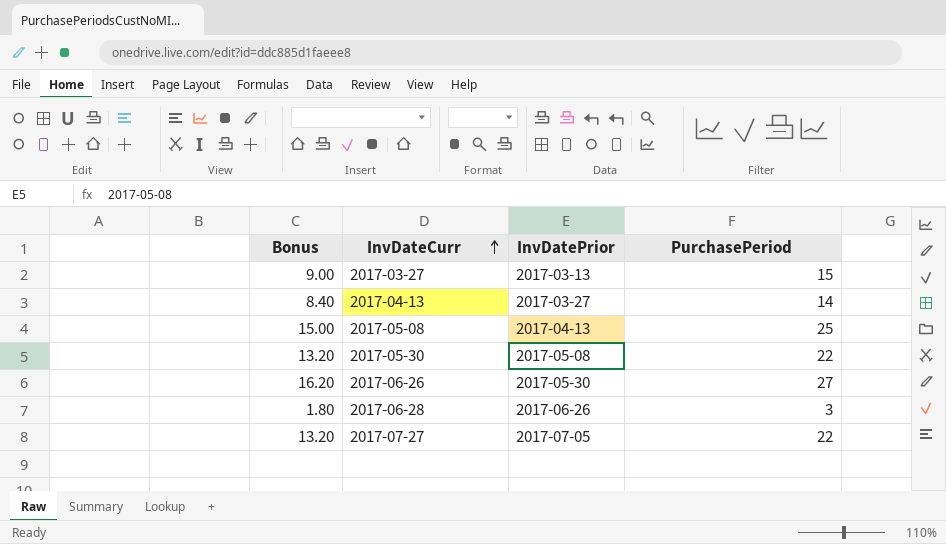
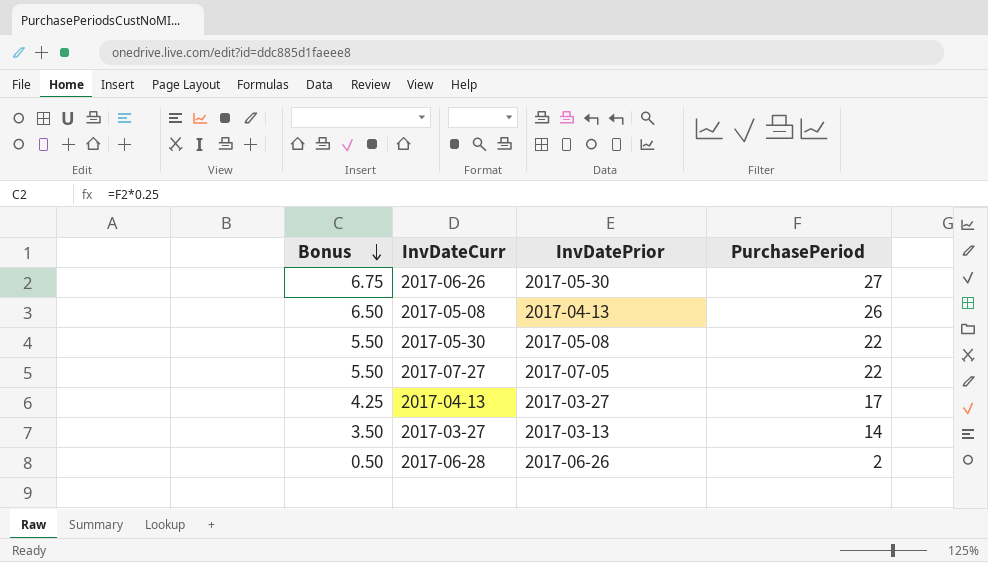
row order: InvDateCurr ascending -> Bonus descending
column Bonus | formula: [PurchasePeriod] * 0.6 -> [PurchasePeriod] * 0.25
2017-05-08 | PurchasePeriod: 25 -> 26
2017-04-13 | PurchasePeriod: 14 -> 17
2017-03-27 | PurchasePeriod: 15 -> 14
2017-06-28 | PurchasePeriod: 3 -> 2

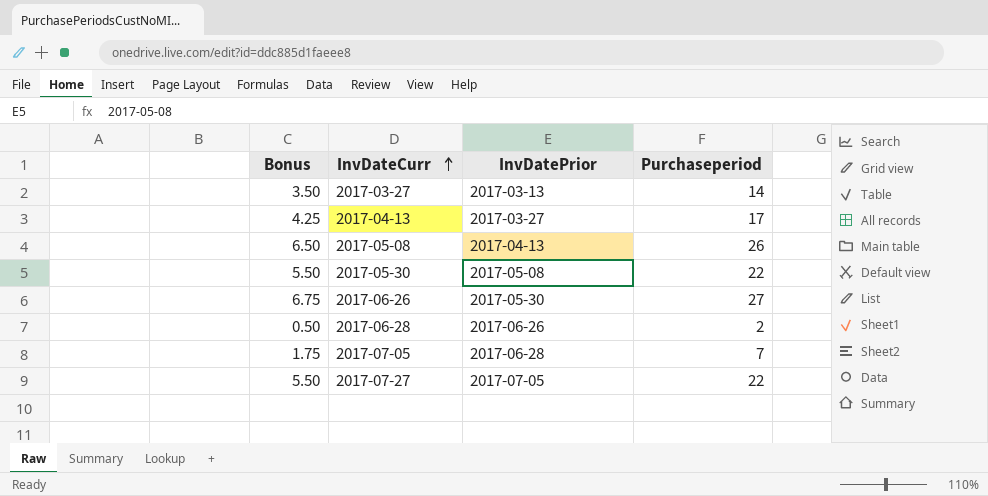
row order: Bonus descending -> InvDateCurr ascending
column name: PurchasePeriod -> Purchaseperiod
row 2017-07-05: none -> 1.75 | 2017-06-28 | 7

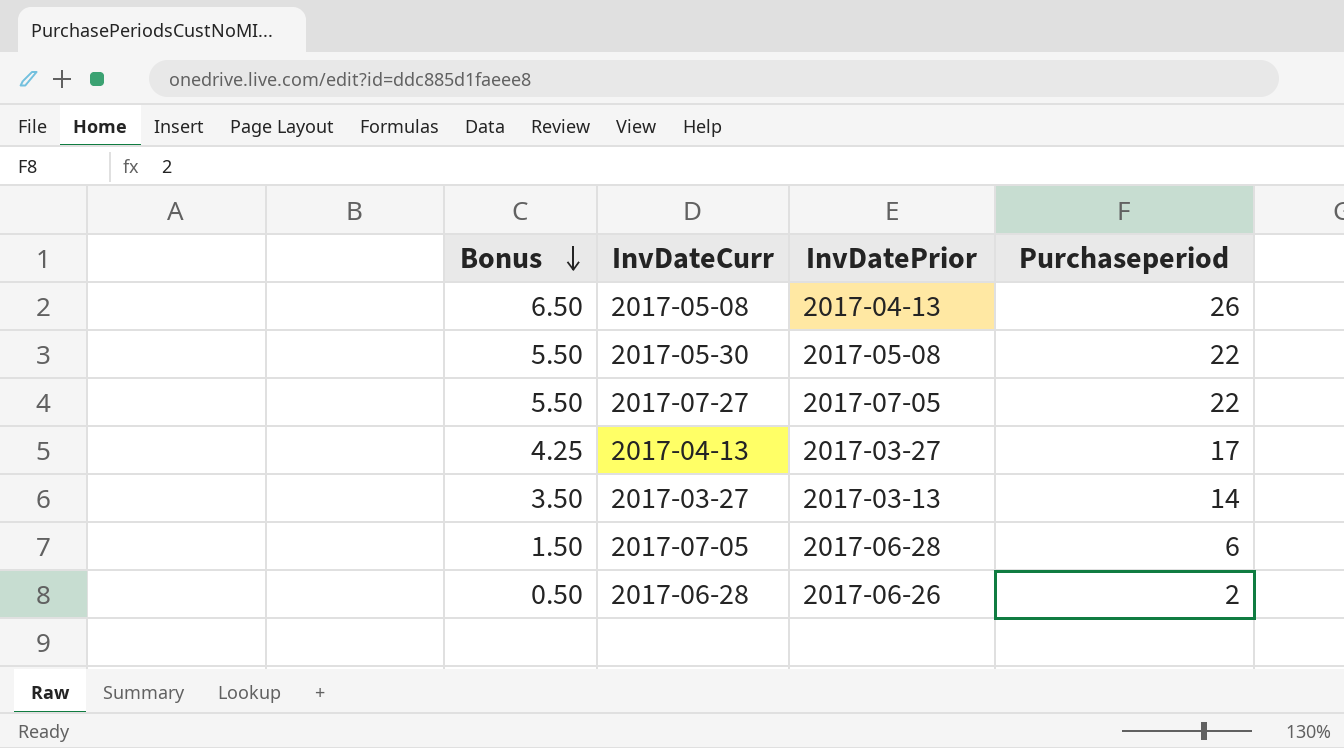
row order: InvDateCurr ascending -> Bonus descending
row 2017-06-26: 6.75 | 2017-05-30 | 27 -> none
2017-07-05 | Bonus: 1.75 -> 1.50
2017-07-05 | Purchaseperiod: 7 -> 6

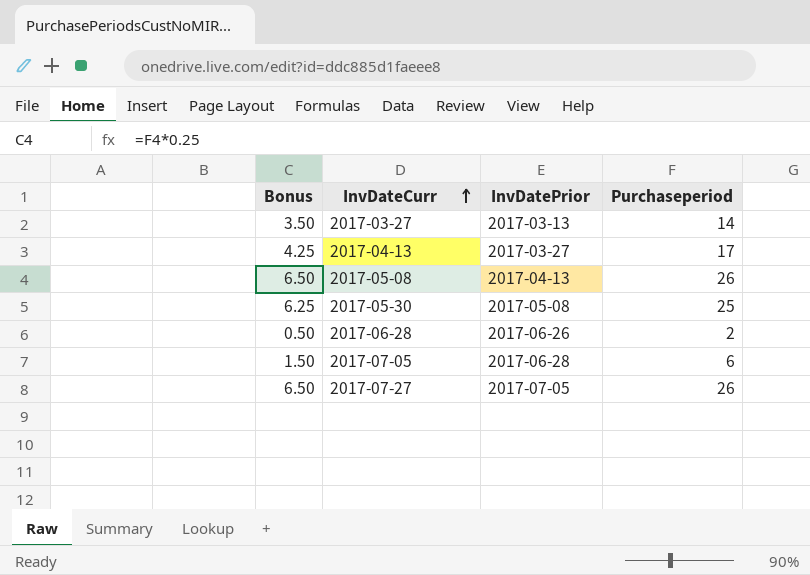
row order: Bonus descending -> InvDateCurr ascending
2017-05-30 | Bonus: 5.50 -> 6.25
2017-05-30 | Purchaseperiod: 22 -> 25
2017-07-27 | Bonus: 5.50 -> 6.50
2017-07-27 | Purchaseperiod: 22 -> 26

